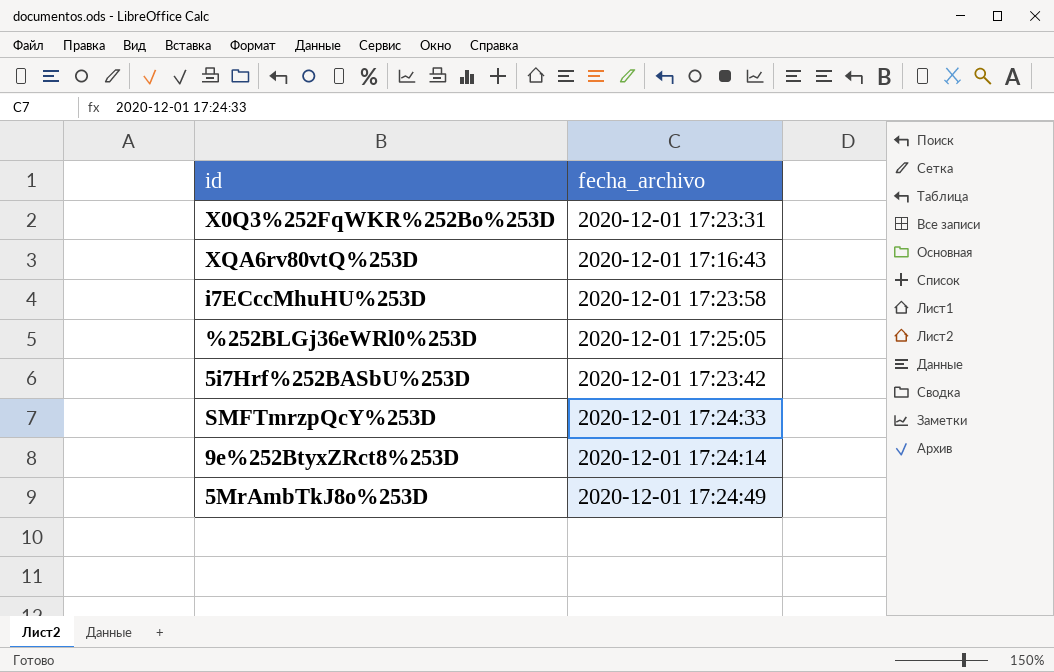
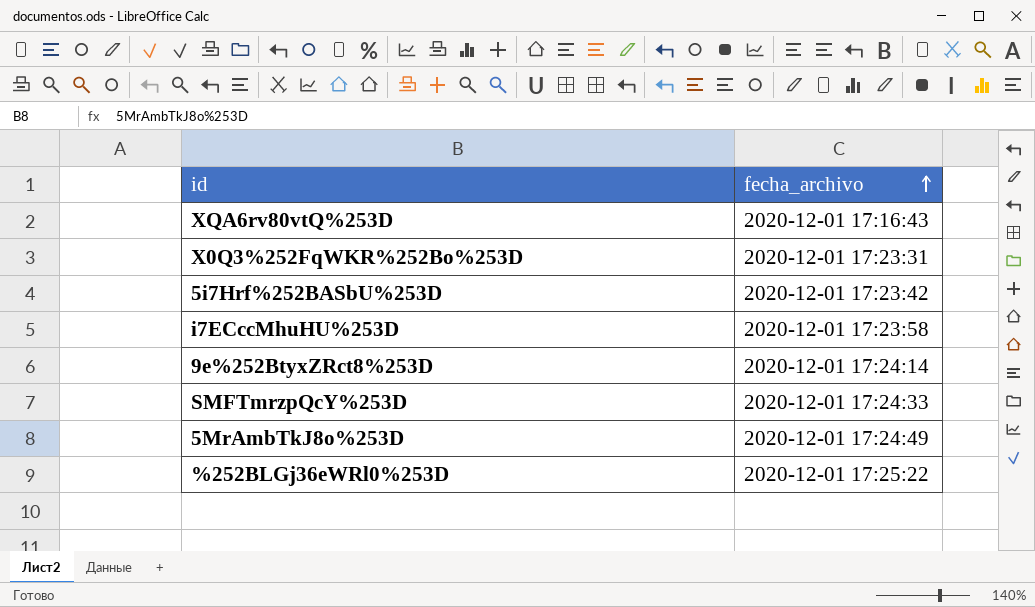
row order: none -> fecha_archivo ascending
%252BLGj36eWRl0%253D | fecha_archivo: 2020-12-01 17:25:05 -> 2020-12-01 17:25:22

